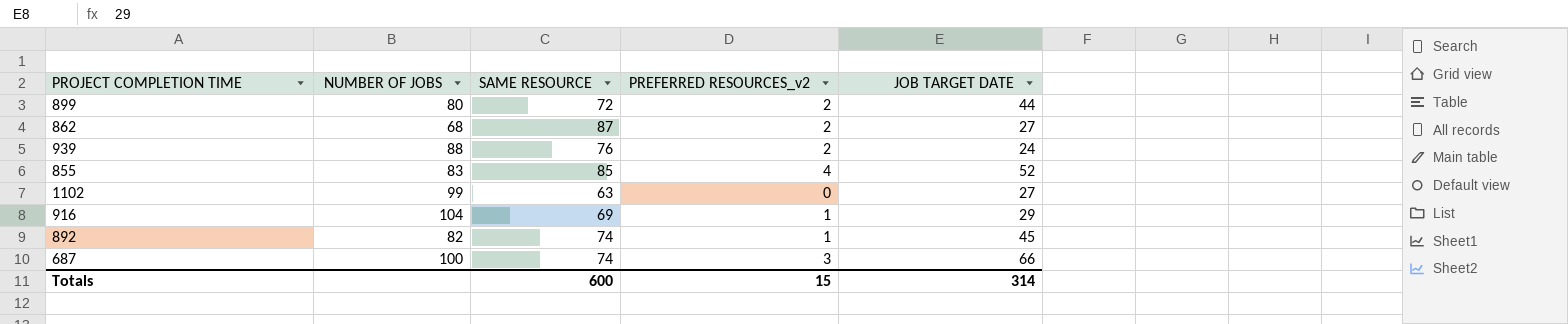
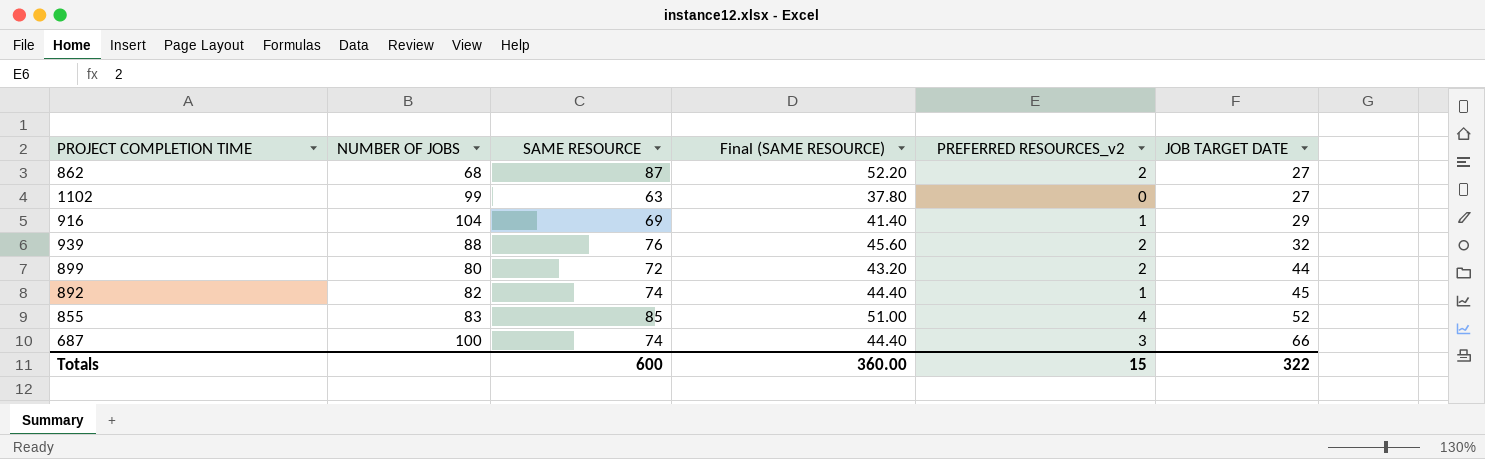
row order: none -> JOB TARGET DATE ascending
column Final (SAME RESOURCE) | formula: none -> [SAME RESOURCE] * 0.6
939 | JOB TARGET DATE: 24 -> 32
Totals | JOB TARGET DATE: 314 -> 322

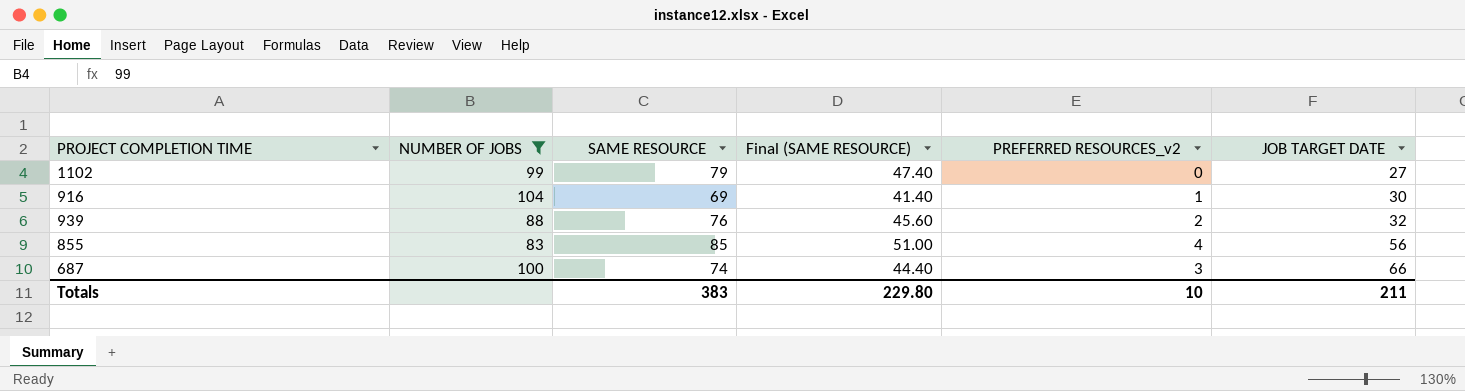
filter: none -> NUMBER OF JOBS >= 83
1102 | SAME RESOURCE: 63 -> 79
1102 | Final (SAME RESOURCE): 37.80 -> 47.40
916 | JOB TARGET DATE: 29 -> 30
855 | JOB TARGET DATE: 52 -> 56
Totals | SAME RESOURCE: 600 -> 383
Totals | Final (SAME RESOURCE): 360.00 -> 229.80
Totals | PREFERRED RESOURCES_v2: 15 -> 10
Totals | JOB TARGET DATE: 322 -> 211

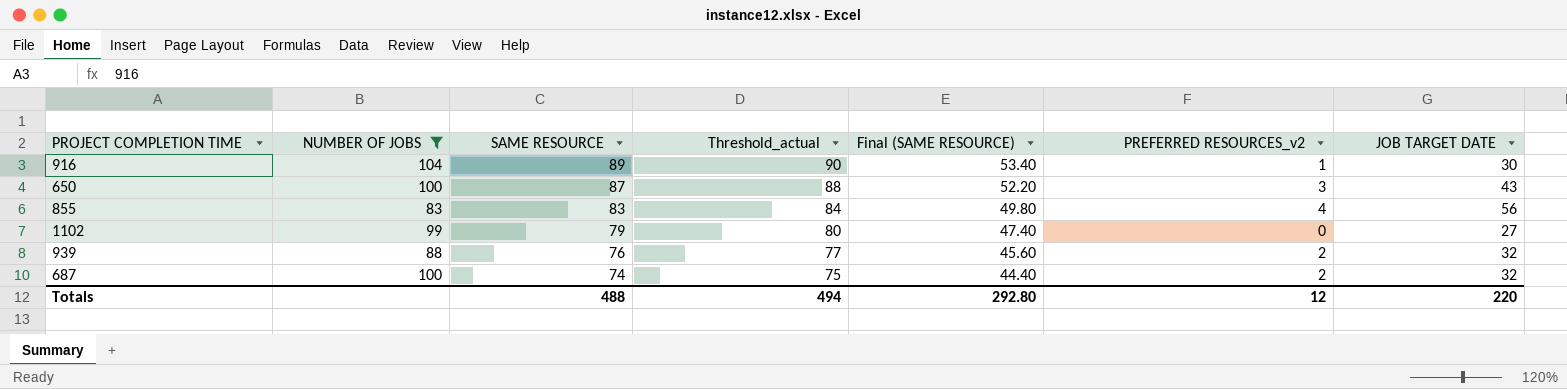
row order: JOB TARGET DATE ascending -> SAME RESOURCE descending
column Threshold_actual | formula: none -> [SAME RESOURCE] + 1
916 | SAME RESOURCE: 69 -> 89
916 | Final (SAME RESOURCE): 41.40 -> 53.40
row 650: none -> 100 | 87 | 88 | 52.20 | 3 | 43
855 | SAME RESOURCE: 85 -> 83
855 | Final (SAME RESOURCE): 51.00 -> 49.80
687 | PREFERRED RESOURCES_v2: 3 -> 2
687 | JOB TARGET DATE: 66 -> 32
Totals | SAME RESOURCE: 383 -> 488
Totals | Final (SAME RESOURCE): 229.80 -> 292.80
Totals | PREFERRED RESOURCES_v2: 10 -> 12
Totals | JOB TARGET DATE: 211 -> 220

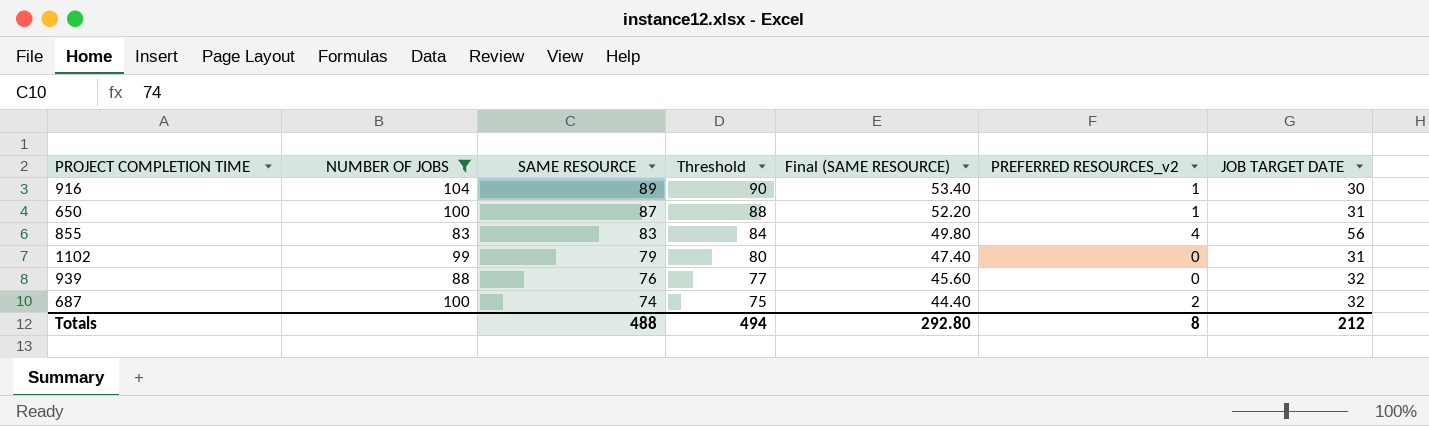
column name: Threshold_actual -> Threshold
650 | PREFERRED RESOURCES_v2: 3 -> 1
650 | JOB TARGET DATE: 43 -> 31
1102 | JOB TARGET DATE: 27 -> 31
939 | PREFERRED RESOURCES_v2: 2 -> 0
Totals | PREFERRED RESOURCES_v2: 12 -> 8
Totals | JOB TARGET DATE: 220 -> 212

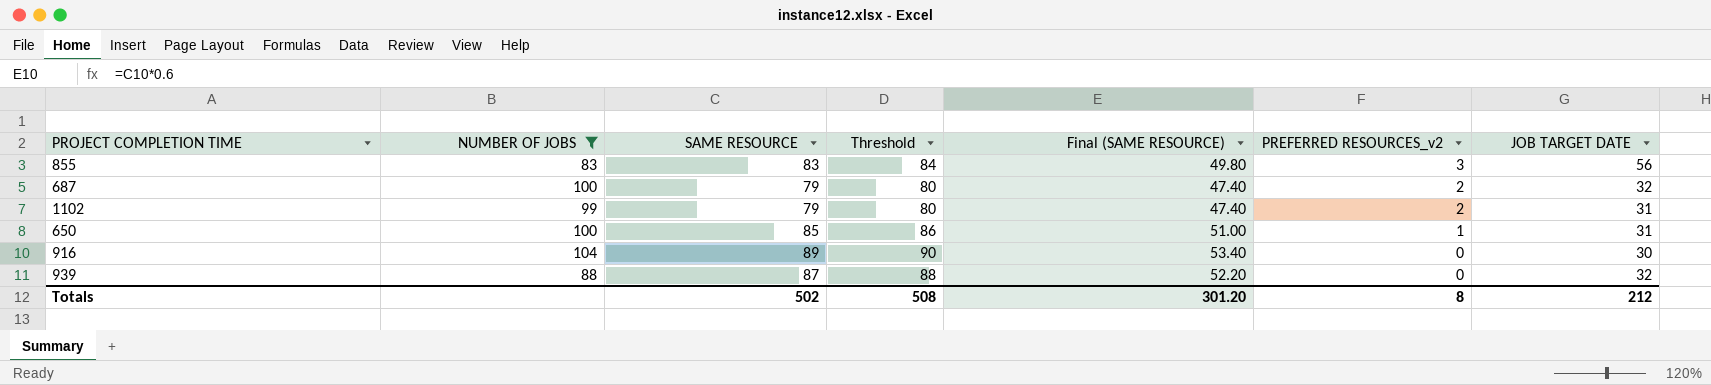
row order: SAME RESOURCE descending -> PREFERRED RESOURCES_v2 descending
855 | PREFERRED RESOURCES_v2: 4 -> 3
687 | SAME RESOURCE: 74 -> 79
687 | Threshold: 75 -> 80
687 | Final (SAME RESOURCE): 44.40 -> 47.40
1102 | PREFERRED RESOURCES_v2: 0 -> 2
650 | SAME RESOURCE: 87 -> 85
650 | Threshold: 88 -> 86
650 | Final (SAME RESOURCE): 52.20 -> 51.00
916 | PREFERRED RESOURCES_v2: 1 -> 0
939 | SAME RESOURCE: 76 -> 87
939 | Threshold: 77 -> 88
939 | Final (SAME RESOURCE): 45.60 -> 52.20
Totals | SAME RESOURCE: 488 -> 502
Totals | Threshold: 494 -> 508
Totals | Final (SAME RESOURCE): 292.80 -> 301.20

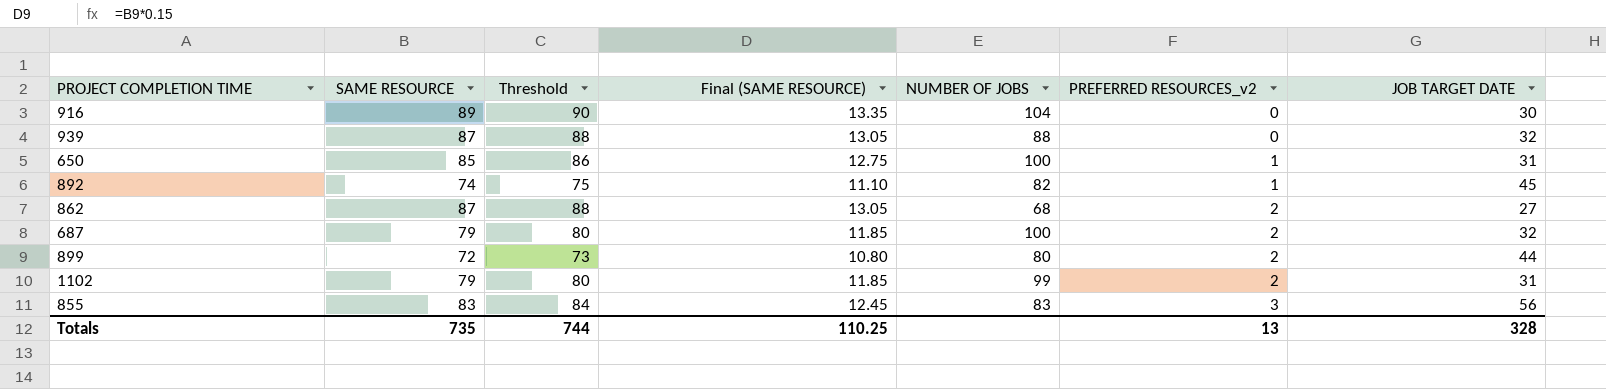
filter: NUMBER OF JOBS >= 83 -> none
row order: PREFERRED RESOURCES_v2 descending -> PREFERRED RESOURCES_v2 ascending
column Final (SAME RESOURCE) | formula: [SAME RESOURCE] * 0.6 -> [SAME RESOURCE] * 0.15
column NUMBER OF JOBS | position: 2 -> 5
Totals | SAME RESOURCE: 502 -> 735
Totals | Threshold: 508 -> 744
Totals | Final (SAME RESOURCE): 301.20 -> 110.25
Totals | PREFERRED RESOURCES_v2: 8 -> 13
Totals | JOB TARGET DATE: 212 -> 328

